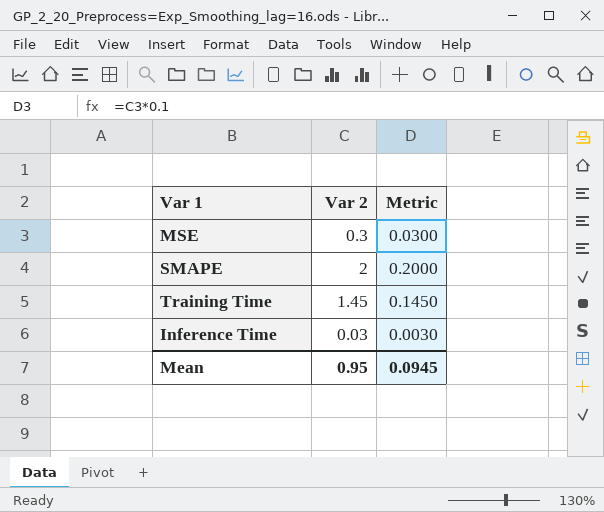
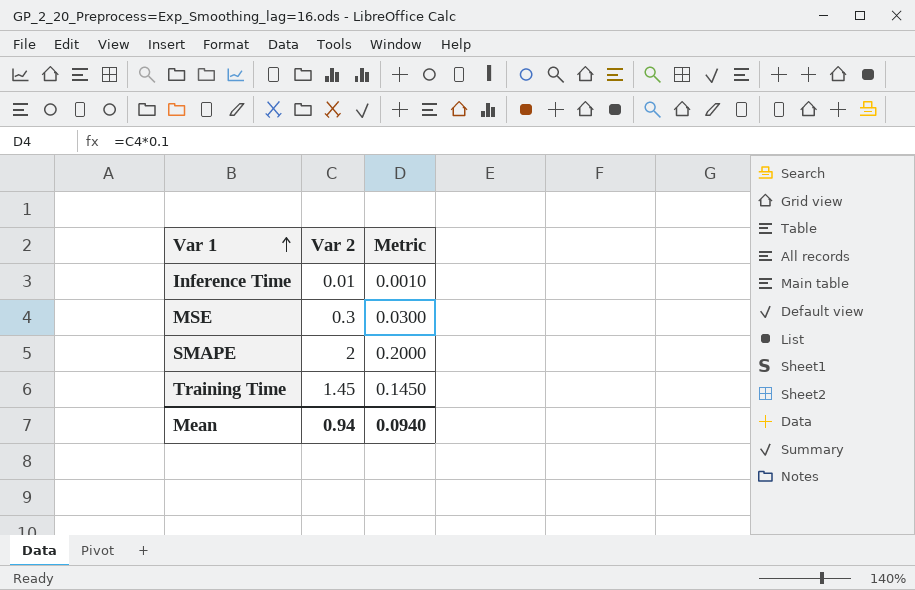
row order: none -> Var 1 ascending
Inference Time | Var 2: 0.03 -> 0.01
Inference Time | Metric: 0.0030 -> 0.0010
Mean | Var 2: 0.95 -> 0.94
Mean | Metric: 0.0945 -> 0.0940

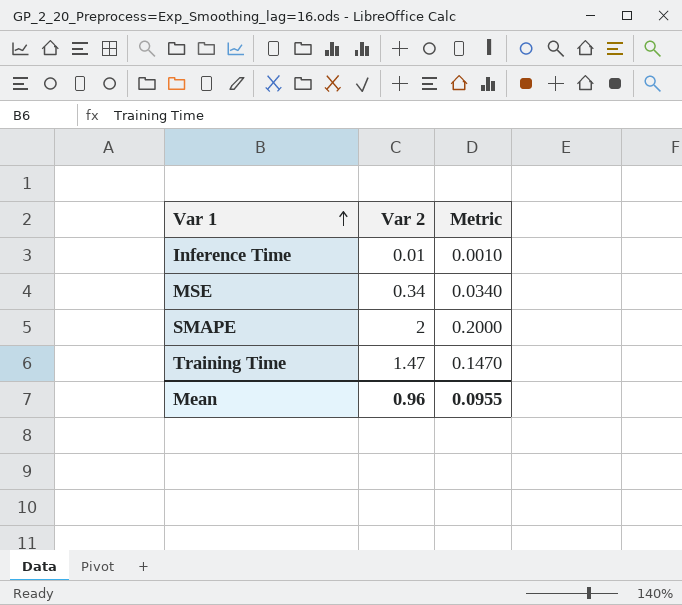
MSE | Var 2: 0.3 -> 0.34
MSE | Metric: 0.0300 -> 0.0340
Training Time | Var 2: 1.45 -> 1.47
Training Time | Metric: 0.1450 -> 0.1470
Mean | Var 2: 0.94 -> 0.96
Mean | Metric: 0.0940 -> 0.0955

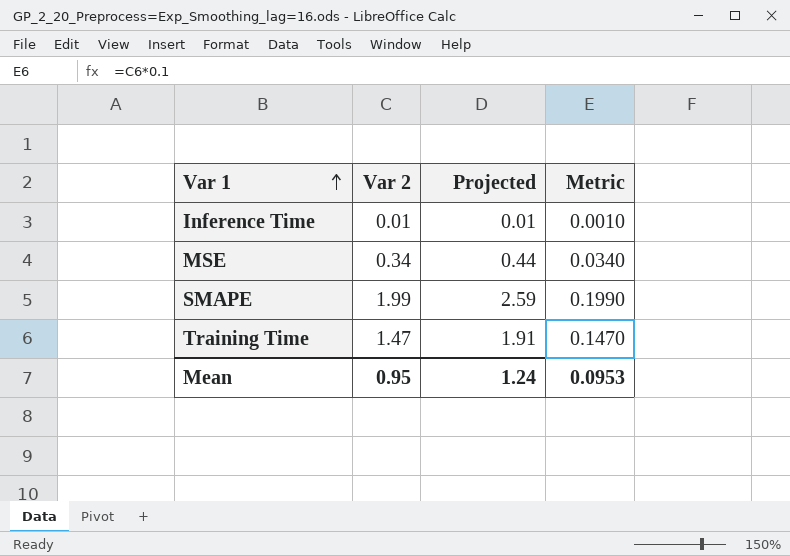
column Projected | formula: none -> [Var 2] * 1.3
SMAPE | Var 2: 2 -> 1.99
SMAPE | Metric: 0.2000 -> 0.1990
Mean | Var 2: 0.96 -> 0.95
Mean | Metric: 0.0955 -> 0.0953

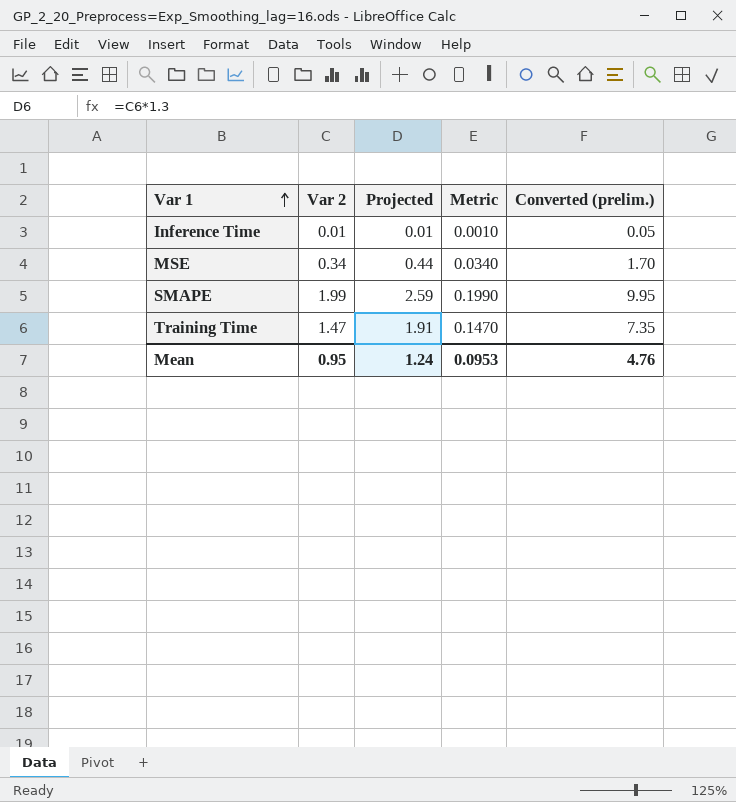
column Converted (prelim.) | formula: none -> [Var 2] * 5

